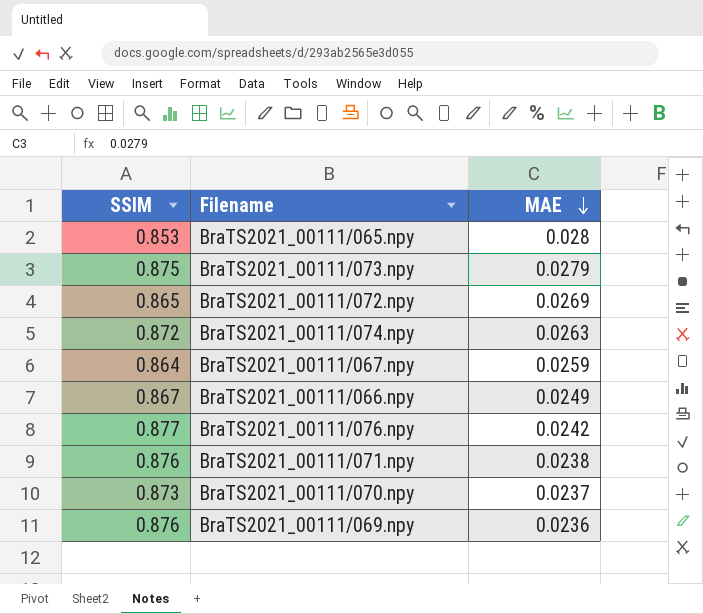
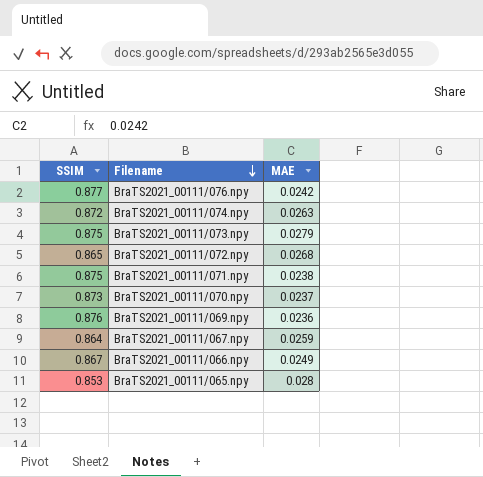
row order: MAE descending -> Filename descending
BraTS2021_00111/072.npy | MAE: 0.0269 -> 0.0268
BraTS2021_00111/071.npy | SSIM: 0.876 -> 0.875

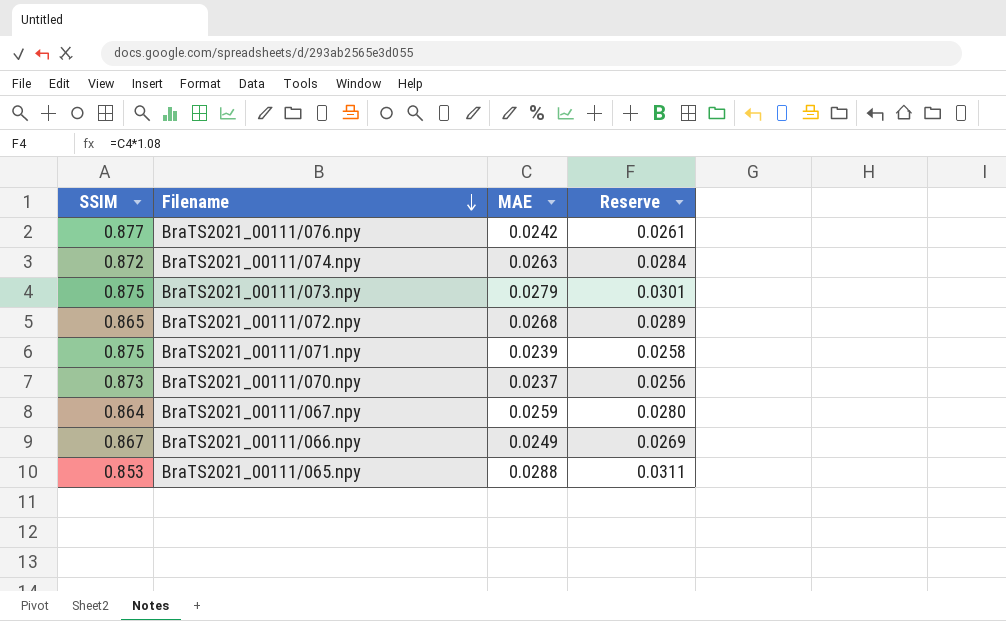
column Reserve | formula: none -> [MAE] * 1.08
row BraTS2021_00111/069.npy: 0.876 | 0.0236 -> none
BraTS2021_00111/071.npy | MAE: 0.0238 -> 0.0239
BraTS2021_00111/065.npy | MAE: 0.028 -> 0.0288

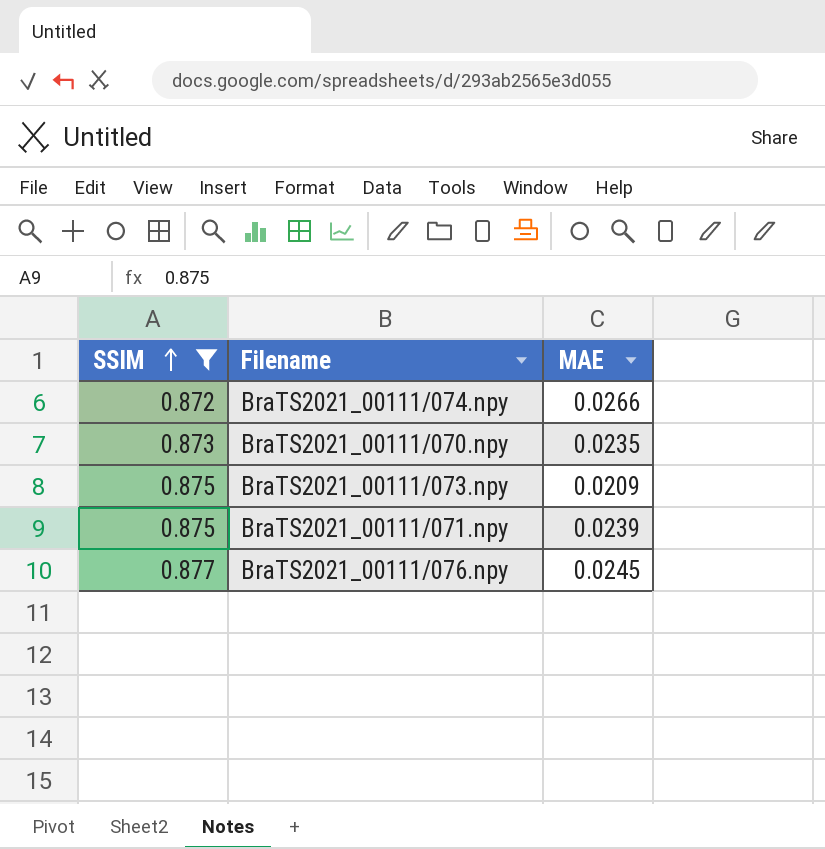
filter: none -> SSIM >= 0.872
row order: Filename descending -> SSIM ascending
column Reserve | formula: [MAE] * 1.08 -> none
BraTS2021_00111/074.npy | MAE: 0.0263 -> 0.0266
BraTS2021_00111/070.npy | MAE: 0.0237 -> 0.0235
BraTS2021_00111/073.npy | MAE: 0.0279 -> 0.0209
BraTS2021_00111/076.npy | MAE: 0.0242 -> 0.0245

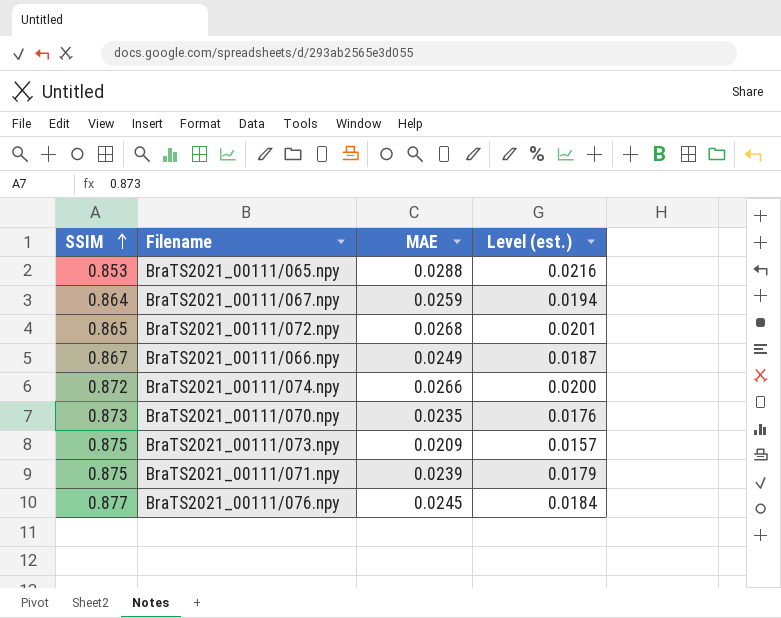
filter: SSIM >= 0.872 -> none
column Level (est.) | formula: none -> [MAE] * 0.75

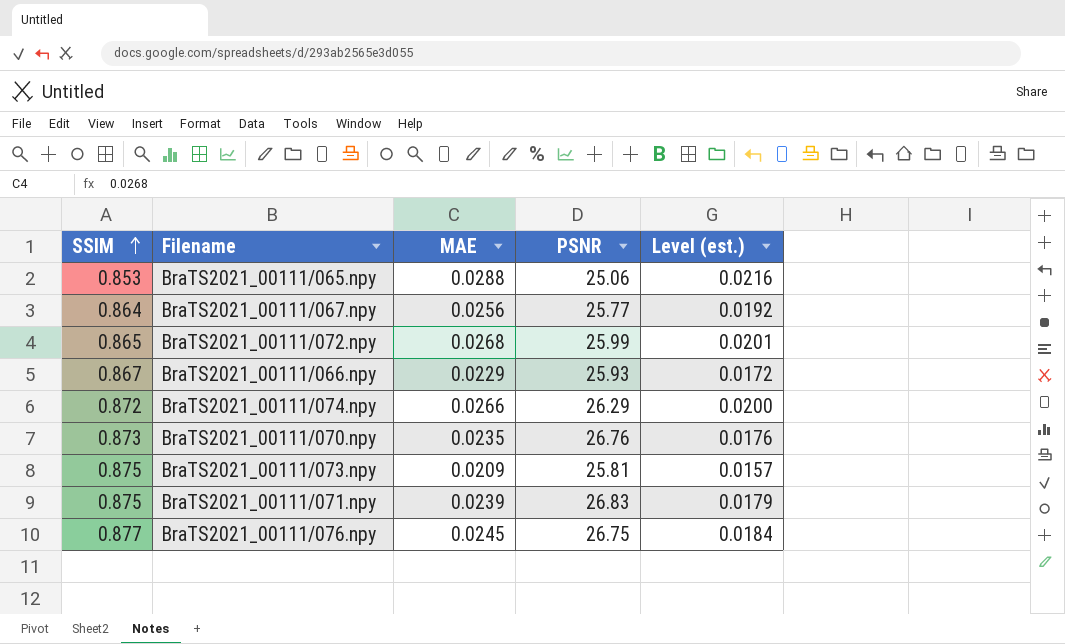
column PSNR | position: none -> 4
BraTS2021_00111/067.npy | MAE: 0.0259 -> 0.0256
BraTS2021_00111/067.npy | Level (est.): 0.0194 -> 0.0192
BraTS2021_00111/066.npy | MAE: 0.0249 -> 0.0229
BraTS2021_00111/066.npy | Level (est.): 0.0187 -> 0.0172

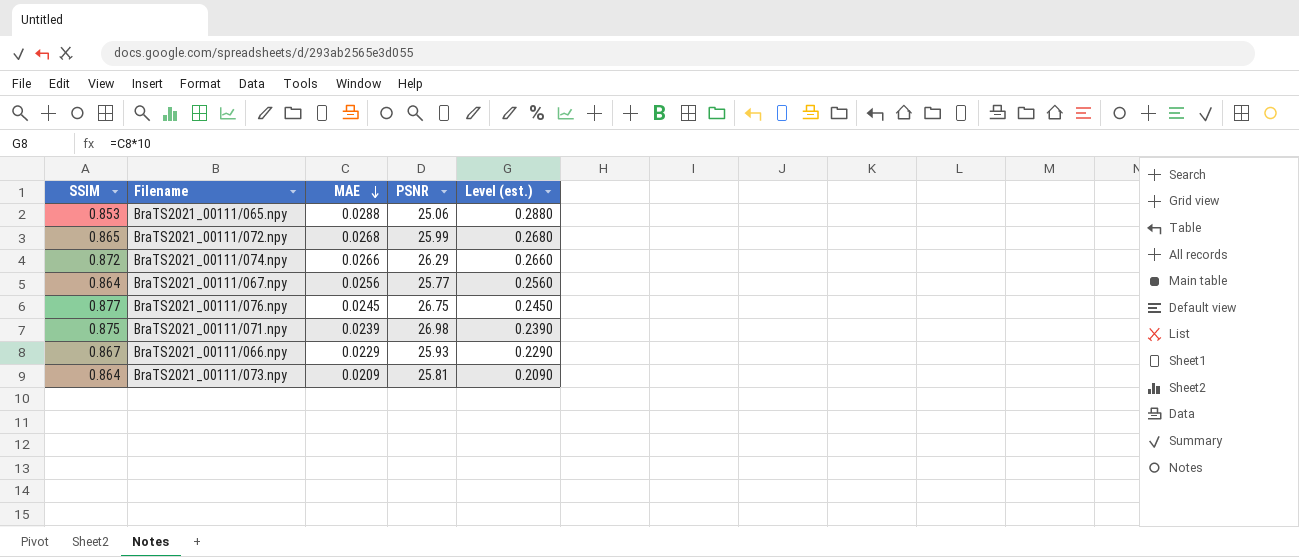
row order: SSIM ascending -> MAE descending
column Level (est.) | formula: [MAE] * 0.75 -> [MAE] * 10
row BraTS2021_00111/070.npy: 0.873 | 0.0235 | 26.76 | 0.0176 -> none
BraTS2021_00111/071.npy | PSNR: 26.83 -> 26.98
BraTS2021_00111/073.npy | SSIM: 0.875 -> 0.864

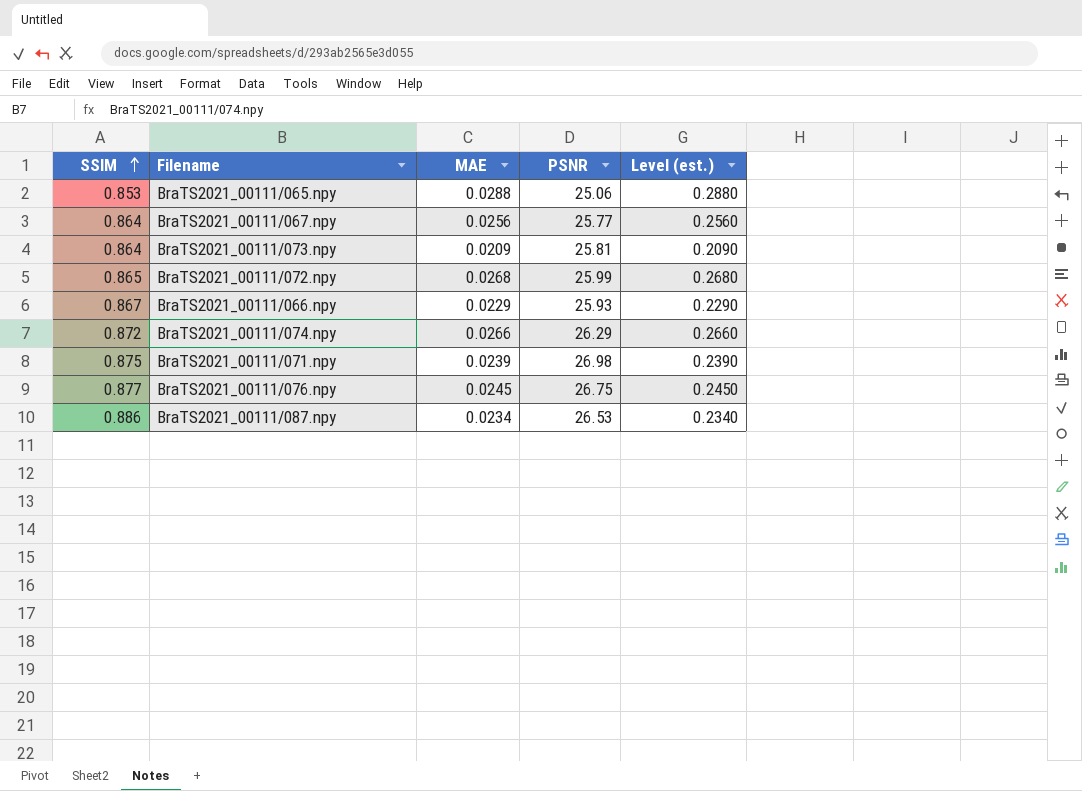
row order: MAE descending -> SSIM ascending
row BraTS2021_00111/087.npy: none -> 0.886 | 0.0234 | 26.53 | 0.2340

